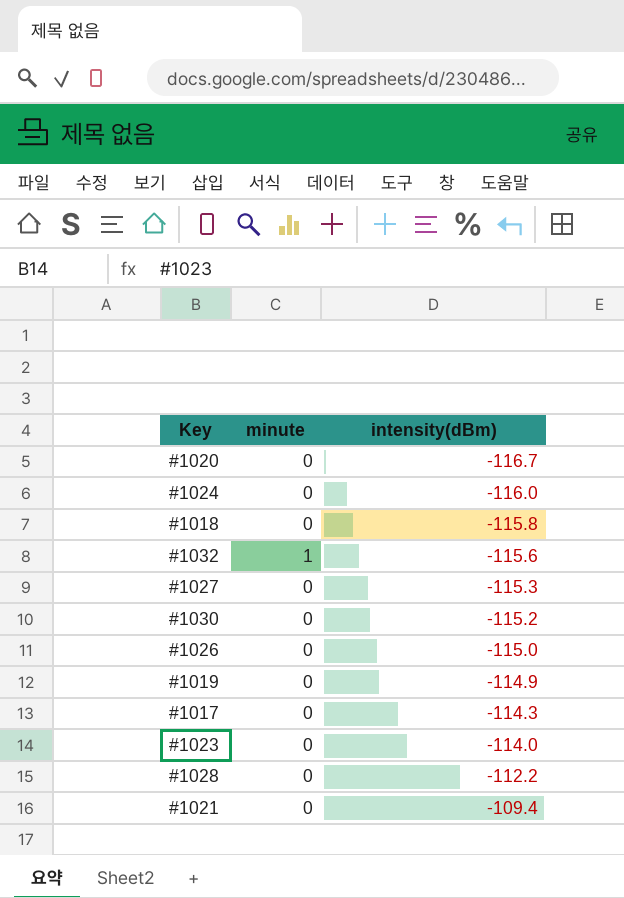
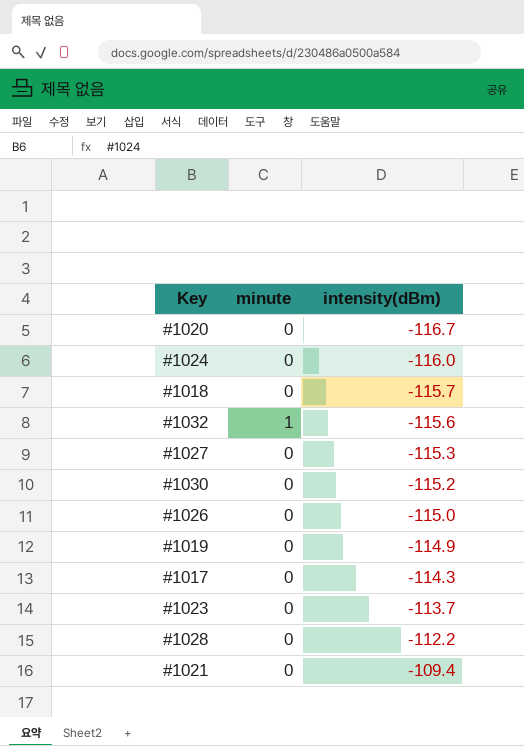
#1018 | intensity(dBm): -115.8 -> -115.7
#1023 | intensity(dBm): -114.0 -> -113.7

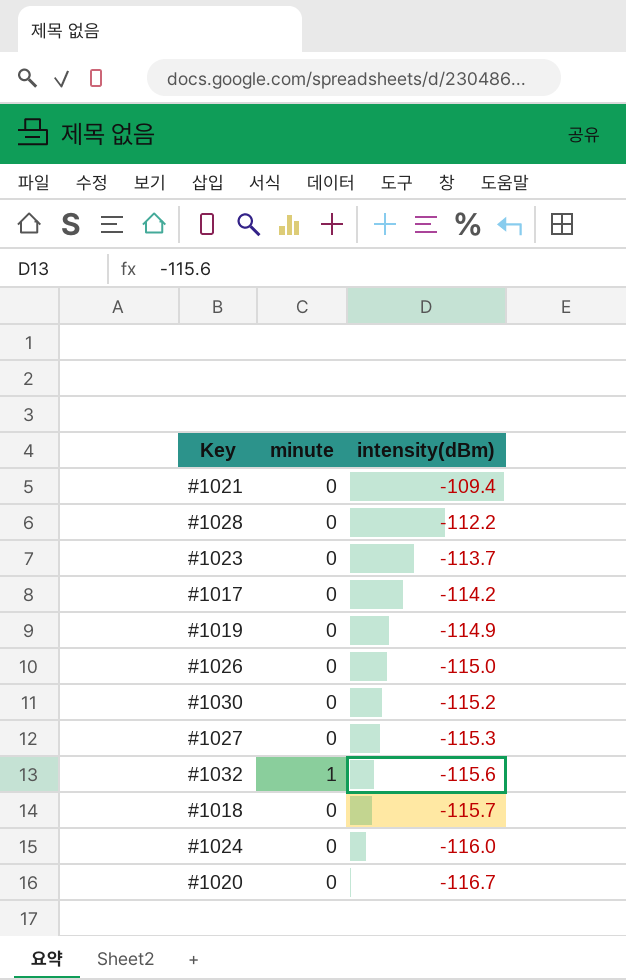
row order: intensity(dBm) ascending -> intensity(dBm) descending
#1017 | intensity(dBm): -114.3 -> -114.2

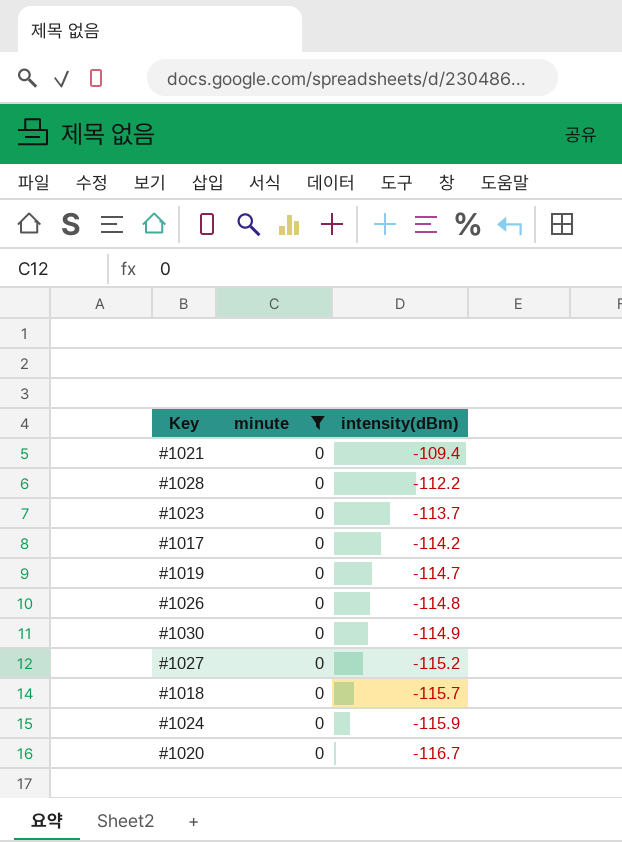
filter: none -> minute = 0
#1019 | intensity(dBm): -114.9 -> -114.7
#1026 | intensity(dBm): -115.0 -> -114.8
#1030 | intensity(dBm): -115.2 -> -114.9
#1027 | intensity(dBm): -115.3 -> -115.2
#1024 | intensity(dBm): -116.0 -> -115.9

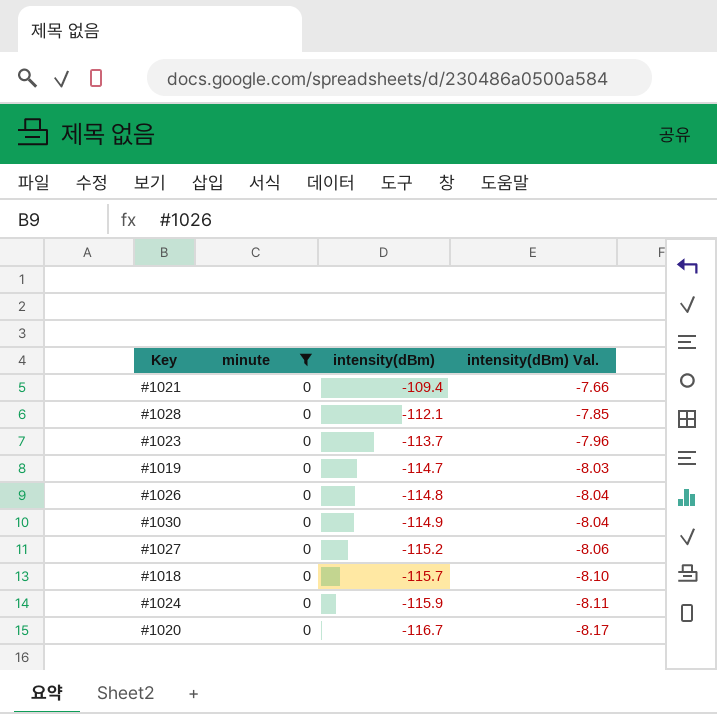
column intensity(dBm) Val. | formula: none -> [intensity(dBm)] * 0.07
row #1017: 0 | -114.2 -> none
#1028 | intensity(dBm): -112.2 -> -112.1

